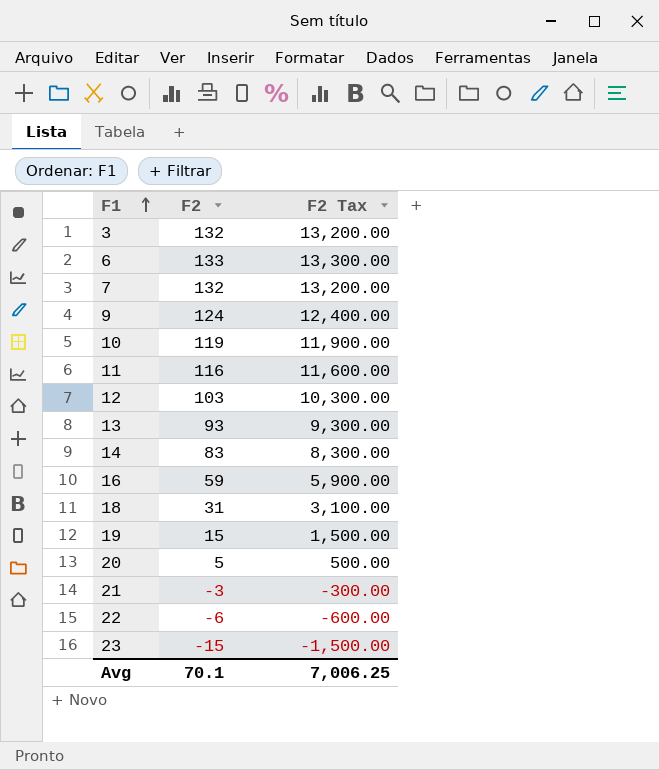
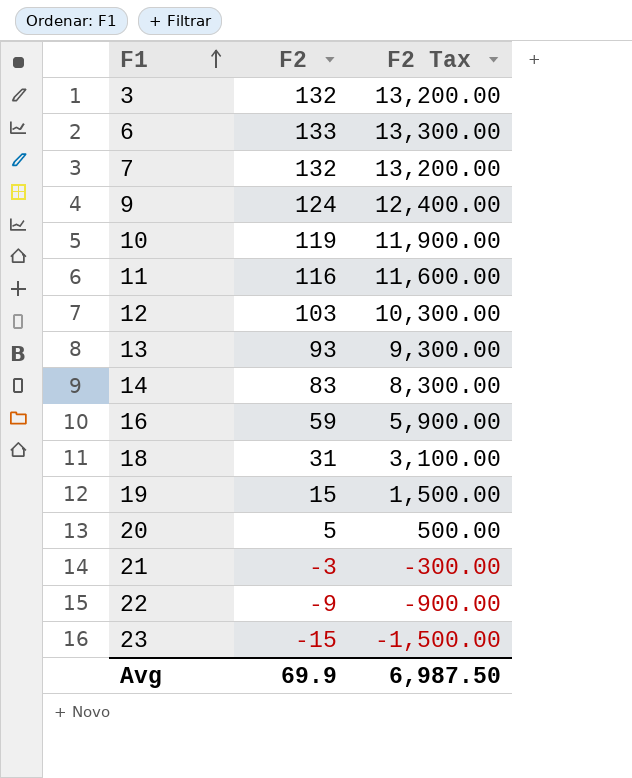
22 | F2: -6 -> -9
22 | F2 Tax: -600.00 -> -900.00
Avg | F2: 70.1 -> 69.9
Avg | F2 Tax: 7,006.25 -> 6,987.50

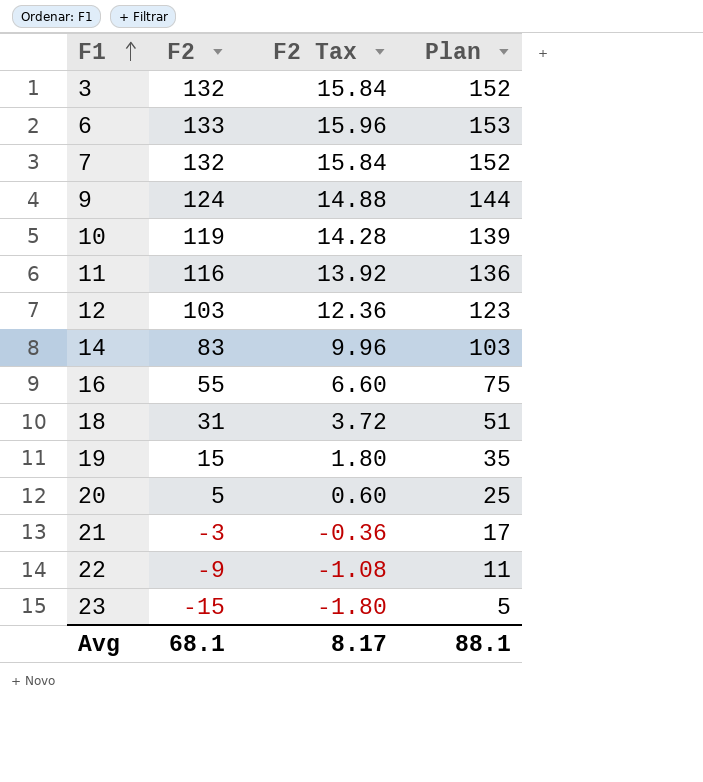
column F2 Tax | formula: [F2] * 100 -> [F2] * 0.12
column Plan | formula: none -> [F2] + 20
row 13: 93 | 9,300.00 -> none
16 | F2: 59 -> 55
Avg | F2: 69.9 -> 68.1
Avg | F2 Tax: 6,987.50 -> 8.17

